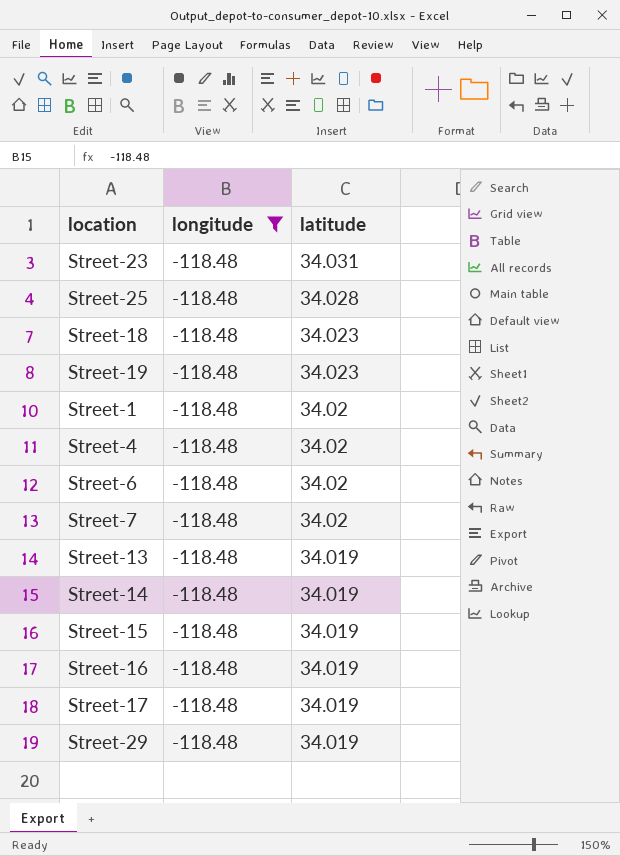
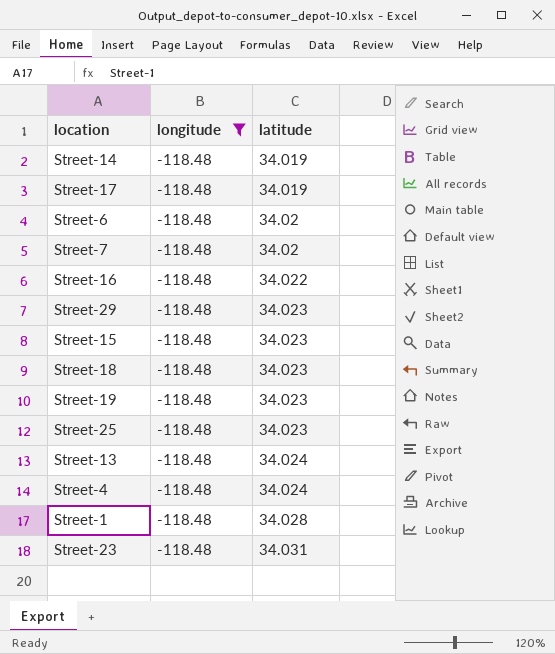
row order: latitude descending -> latitude ascending
Street-16 | latitude: 34.019 -> 34.022
Street-29 | latitude: 34.019 -> 34.023
Street-15 | latitude: 34.019 -> 34.023
Street-25 | latitude: 34.028 -> 34.023
Street-13 | latitude: 34.019 -> 34.024
Street-4 | latitude: 34.02 -> 34.024
Street-1 | latitude: 34.02 -> 34.028

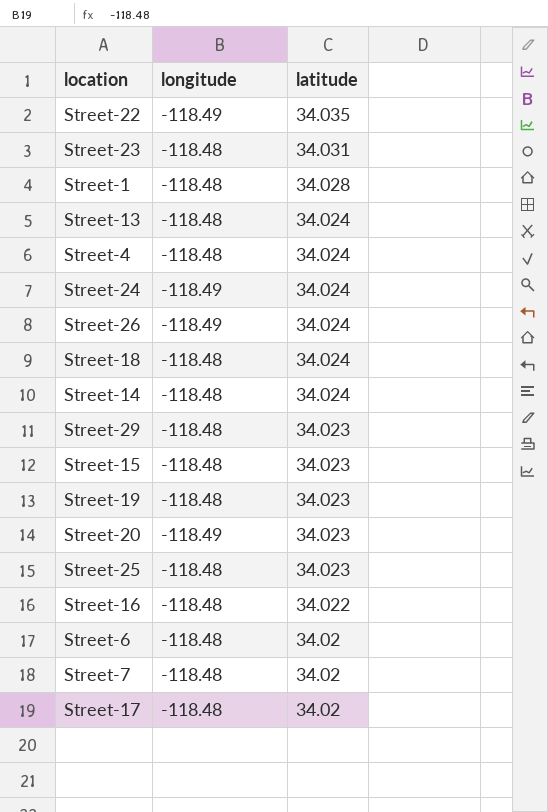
filter: longitude = -118.48 -> none
row order: latitude ascending -> latitude descending
Street-18 | latitude: 34.023 -> 34.024
Street-14 | latitude: 34.019 -> 34.024
Street-17 | latitude: 34.019 -> 34.02

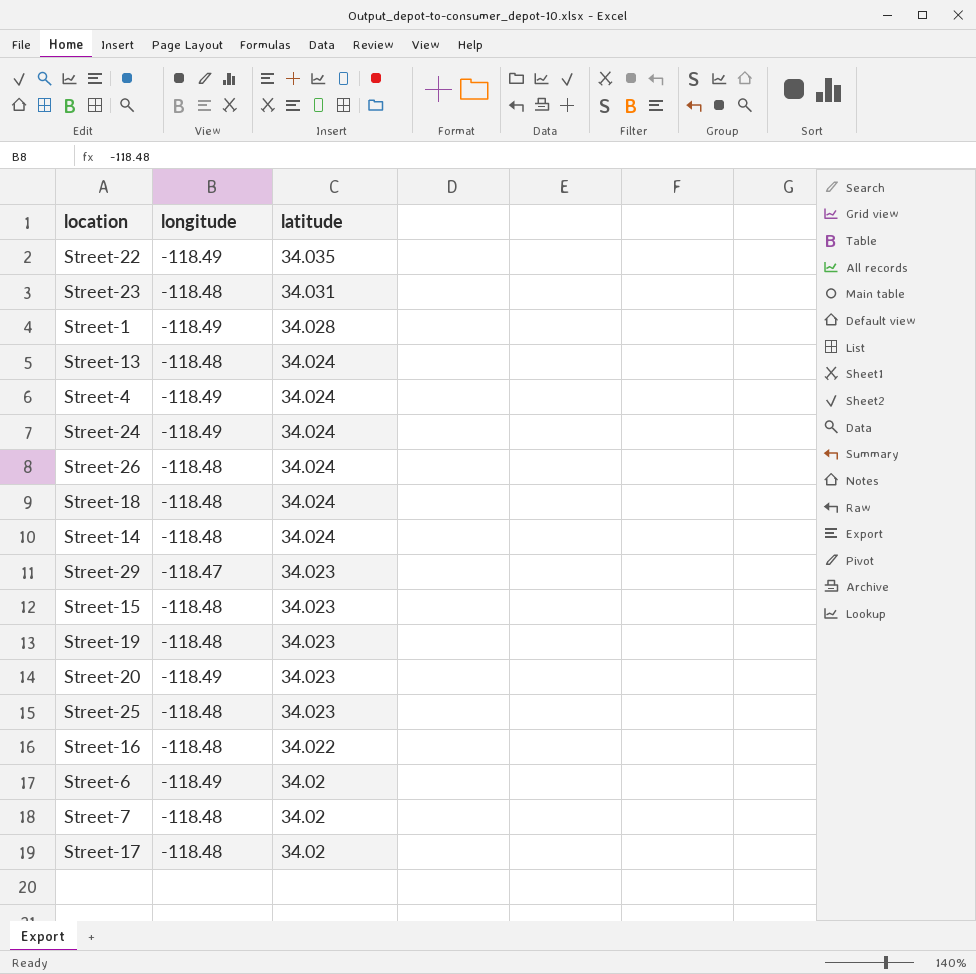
Street-1 | longitude: -118.48 -> -118.49
Street-4 | longitude: -118.48 -> -118.49
Street-26 | longitude: -118.49 -> -118.48
Street-29 | longitude: -118.48 -> -118.47
Street-6 | longitude: -118.48 -> -118.49

